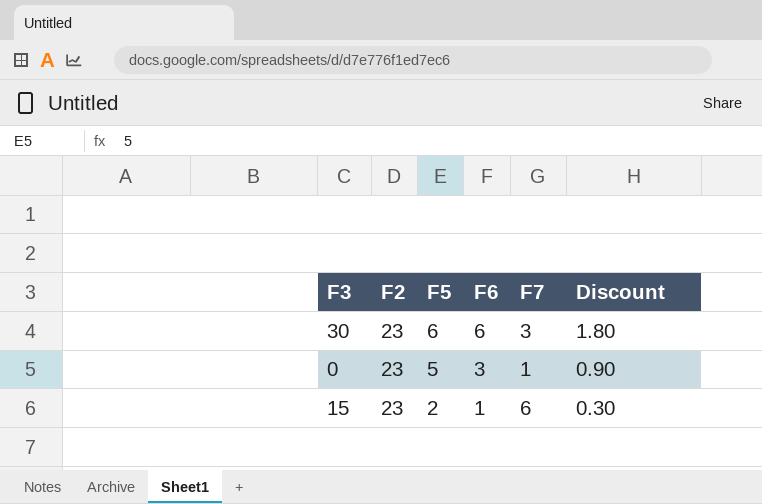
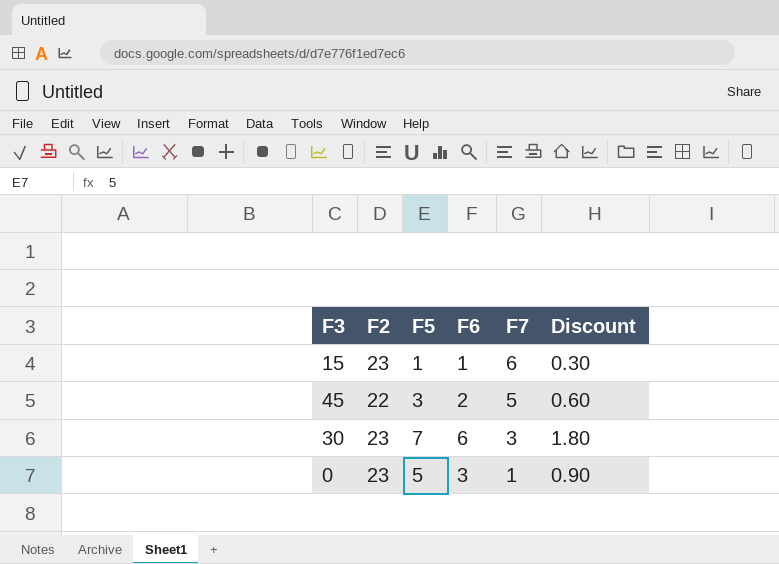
row order: F5 descending -> F7 descending
15 | F5: 2 -> 1
row 45: none -> 22 | 3 | 2 | 5 | 0.60
30 | F5: 6 -> 7

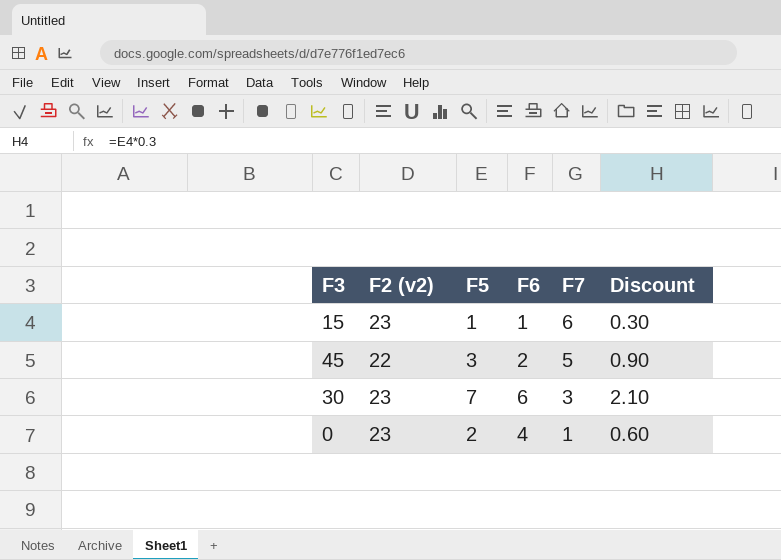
column name: F2 -> F2 (v2)
column Discount | formula: [F6] * 0.3 -> [F5] * 0.3
0 | F5: 5 -> 2
0 | F6: 3 -> 4

